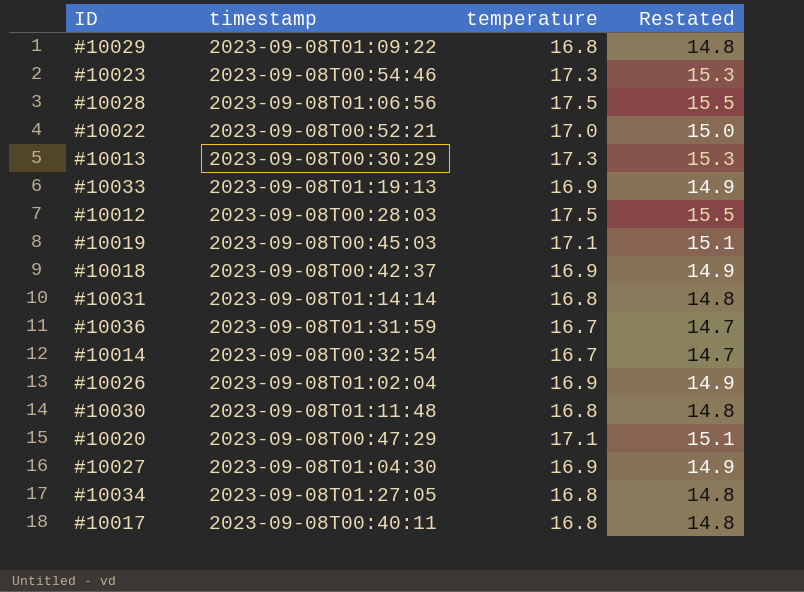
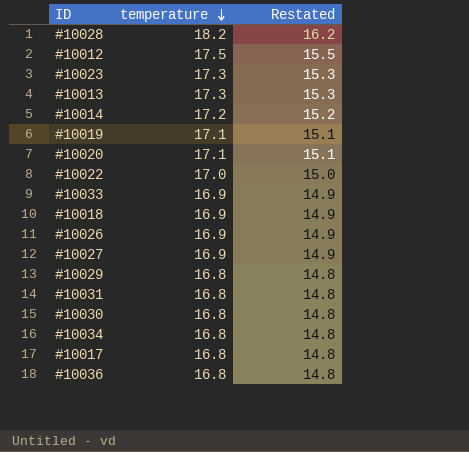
row order: none -> temperature descending
column timestamp | position: 2 -> none
#10028 | temperature: 17.5 -> 18.2
#10028 | Restated: 15.5 -> 16.2
#10014 | temperature: 16.7 -> 17.2
#10014 | Restated: 14.7 -> 15.2
#10036 | temperature: 16.7 -> 16.8
#10036 | Restated: 14.7 -> 14.8

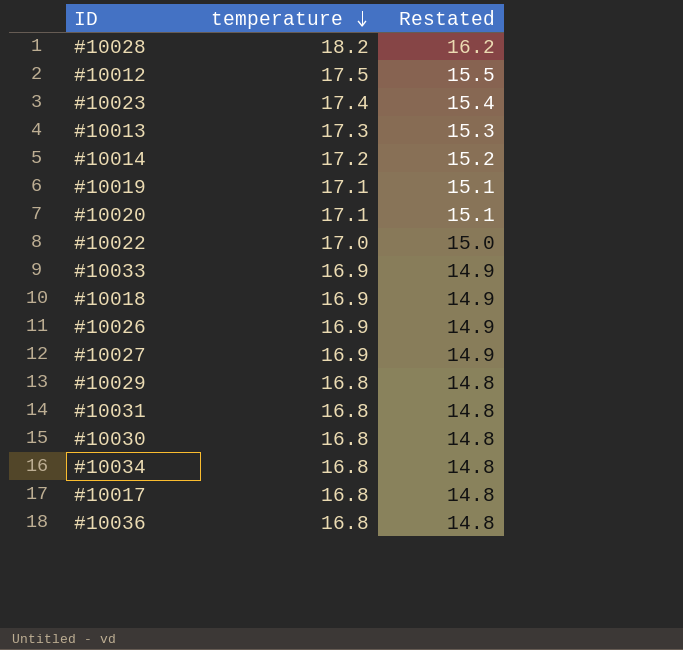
#10023 | temperature: 17.3 -> 17.4
#10023 | Restated: 15.3 -> 15.4

